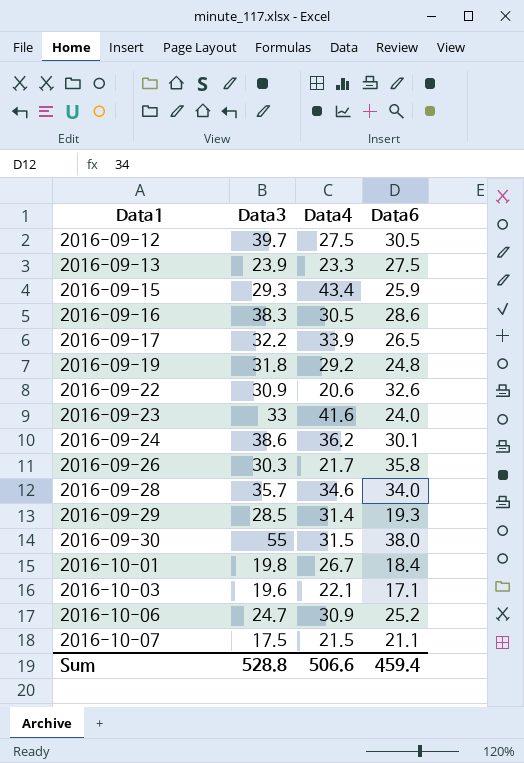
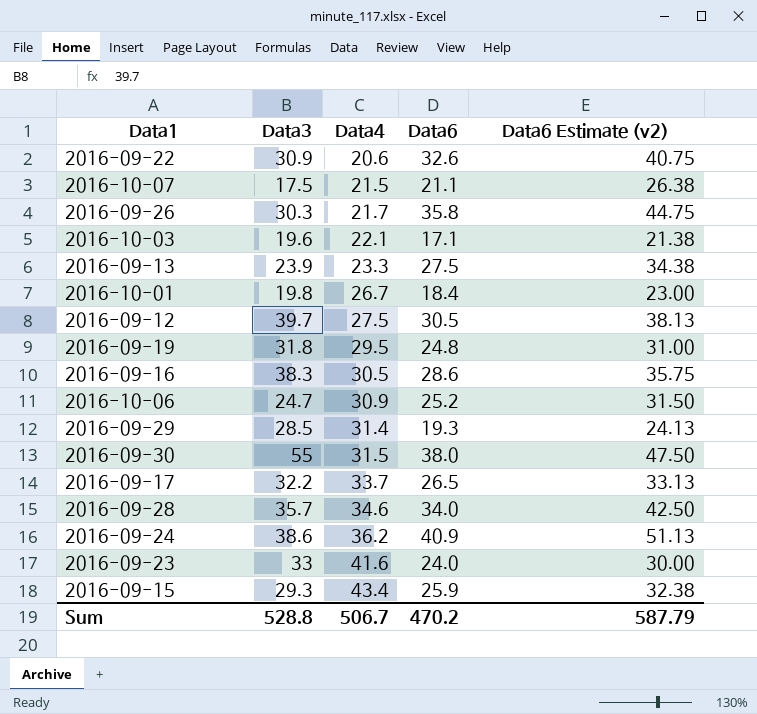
row order: Data1 ascending -> Data4 ascending
column Data6 Estimate (v2) | formula: none -> [Data6] * 1.25
2016-09-19 | Data4: 29.2 -> 29.5
2016-09-17 | Data4: 33.9 -> 33.7
2016-09-24 | Data6: 30.1 -> 40.9
Sum | Data4: 506.6 -> 506.7
Sum | Data6: 459.4 -> 470.2

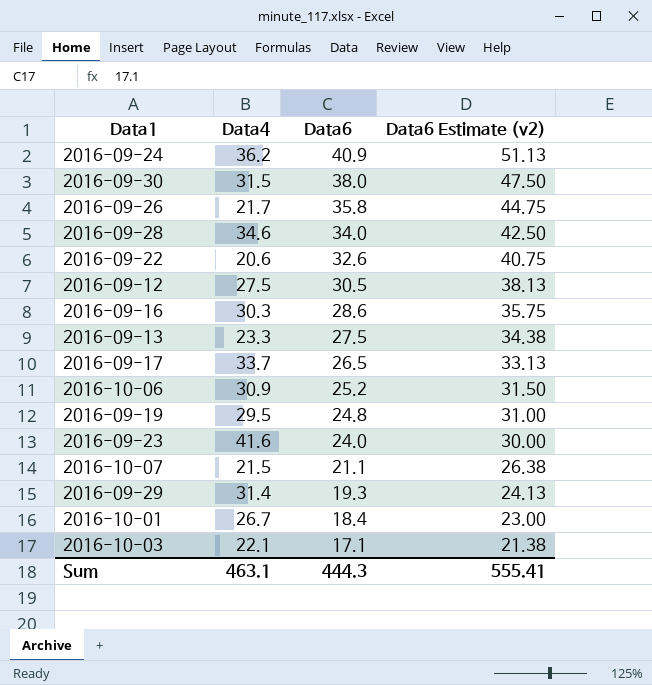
row order: Data4 ascending -> Data6 descending
column Data3 | position: 2 -> none
row 2016-09-15: 29.3 | 43.4 | 25.9 | 32.38 -> none
2016-09-16 | Data4: 30.5 -> 30.3
Sum | Data4: 506.7 -> 463.1
Sum | Data6: 470.2 -> 444.3
Sum | Data6 Estimate (v2): 587.79 -> 555.41

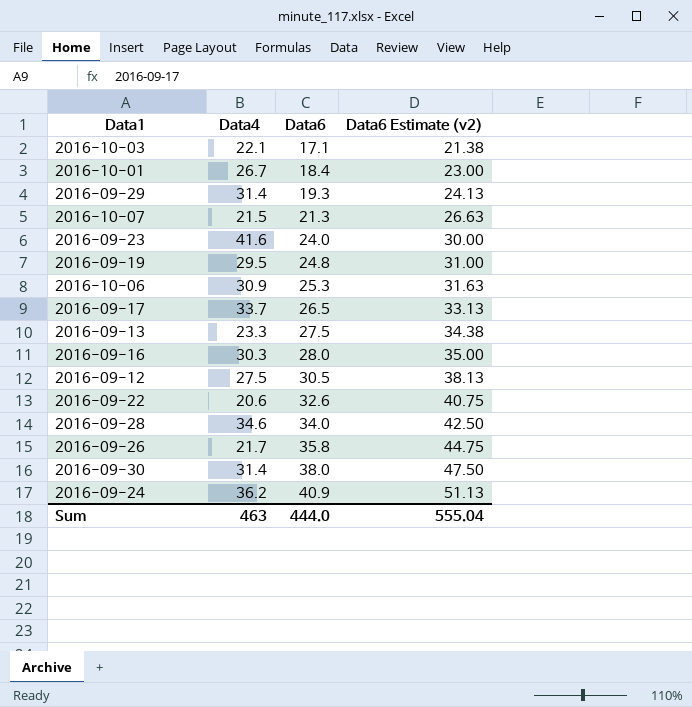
row order: Data6 descending -> Data6 ascending
2016-10-07 | Data6: 21.1 -> 21.3
2016-10-07 | Data6 Estimate (v2): 26.38 -> 26.63
2016-10-06 | Data6: 25.2 -> 25.3
2016-10-06 | Data6 Estimate (v2): 31.50 -> 31.63
2016-09-16 | Data6: 28.6 -> 28.0
2016-09-16 | Data6 Estimate (v2): 35.75 -> 35.00
2016-09-30 | Data4: 31.5 -> 31.4
Sum | Data4: 463.1 -> 463
Sum | Data6: 444.3 -> 444.0
Sum | Data6 Estimate (v2): 555.41 -> 555.04

